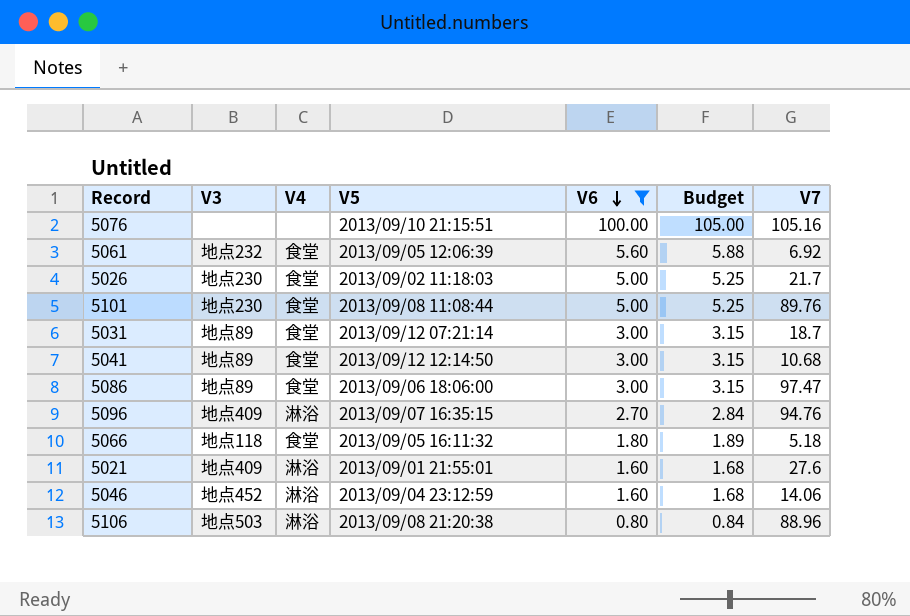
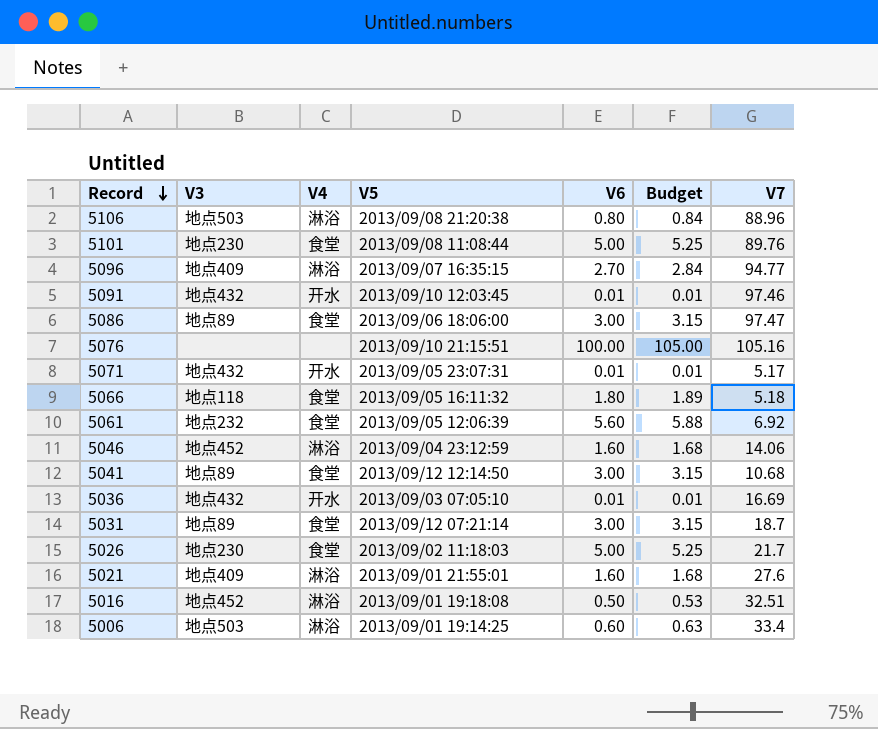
filter: V6 >= 0.80 -> none
row order: V6 descending -> Record descending
5096 | V7: 94.76 -> 94.77

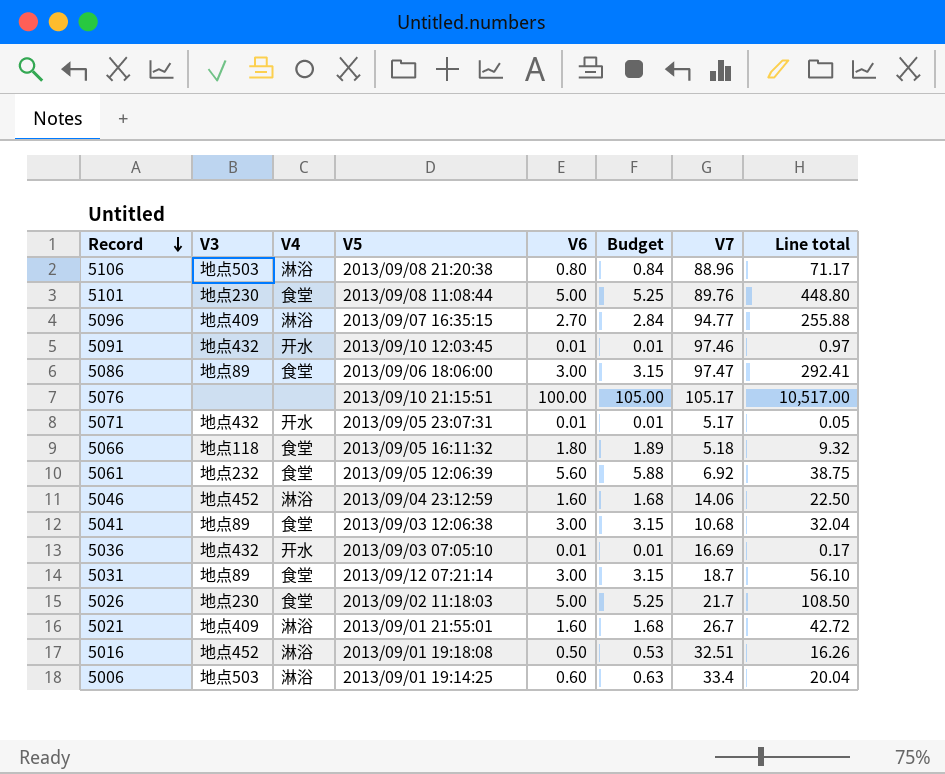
column Line total | formula: none -> [V6] * [V7]
5076 | V7: 105.16 -> 105.17
5041 | V5: 2013/09/12 12:14:50 -> 2013/09/03 12:06:38
5021 | V7: 27.6 -> 26.7

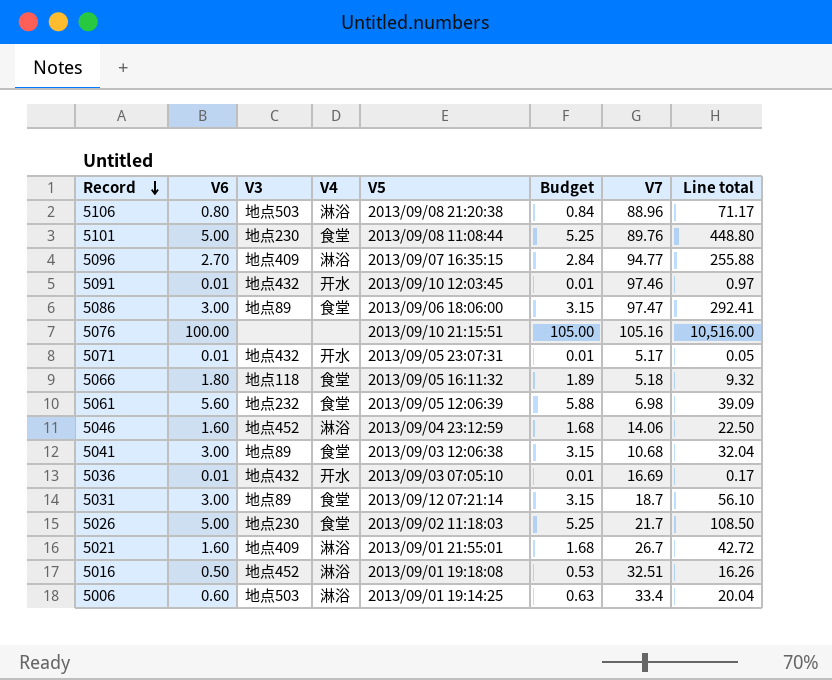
column V6 | position: 5 -> 2
5076 | V7: 105.17 -> 105.16
5076 | Line total: 10,517.00 -> 10,516.00
5061 | V7: 6.92 -> 6.98
5061 | Line total: 38.75 -> 39.09

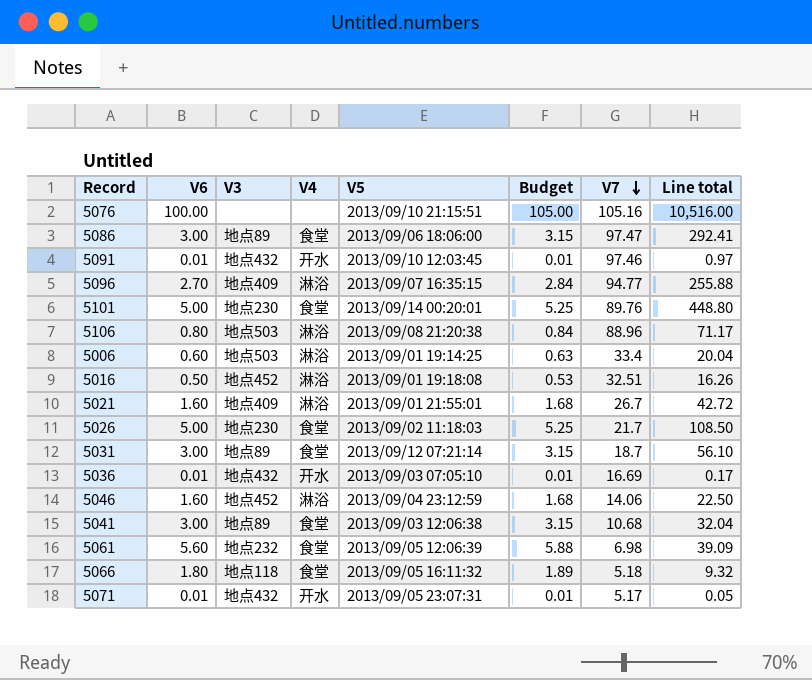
row order: Record descending -> V7 descending
5101 | V5: 2013/09/08 11:08:44 -> 2013/09/14 00:20:01

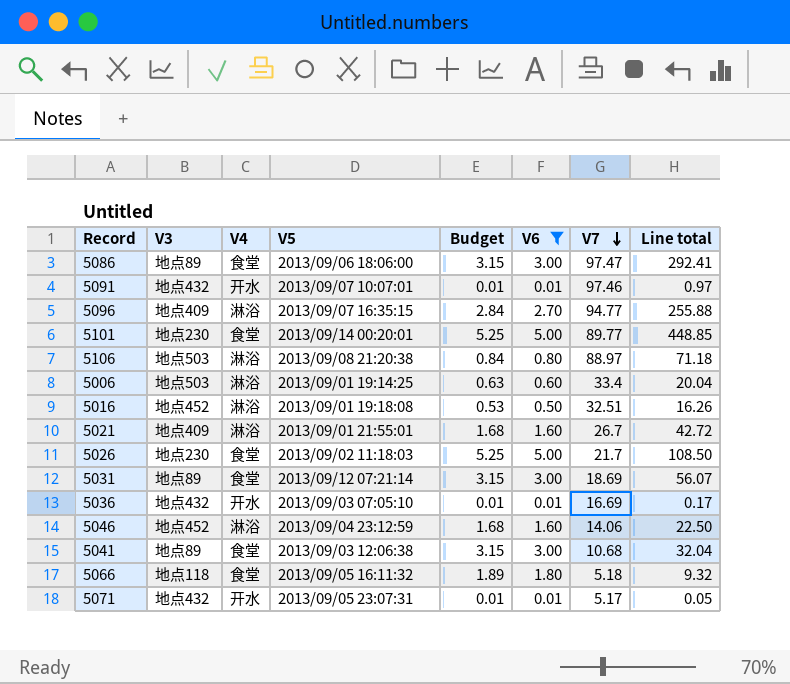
filter: none -> V6 <= 5.00
column V6 | position: 2 -> 6
5091 | V5: 2013/09/10 12:03:45 -> 2013/09/07 10:07:01
5101 | V7: 89.76 -> 89.77
5101 | Line total: 448.80 -> 448.85
5106 | V7: 88.96 -> 88.97
5106 | Line total: 71.17 -> 71.18
5031 | V7: 18.7 -> 18.69
5031 | Line total: 56.10 -> 56.07

